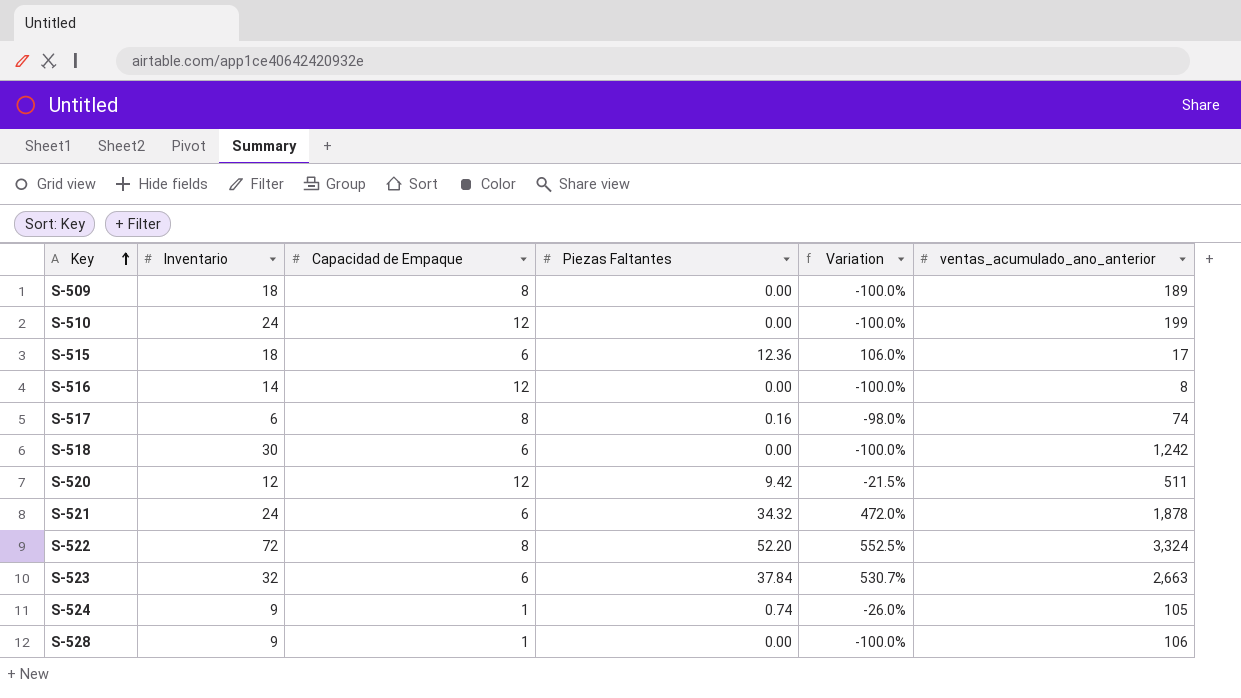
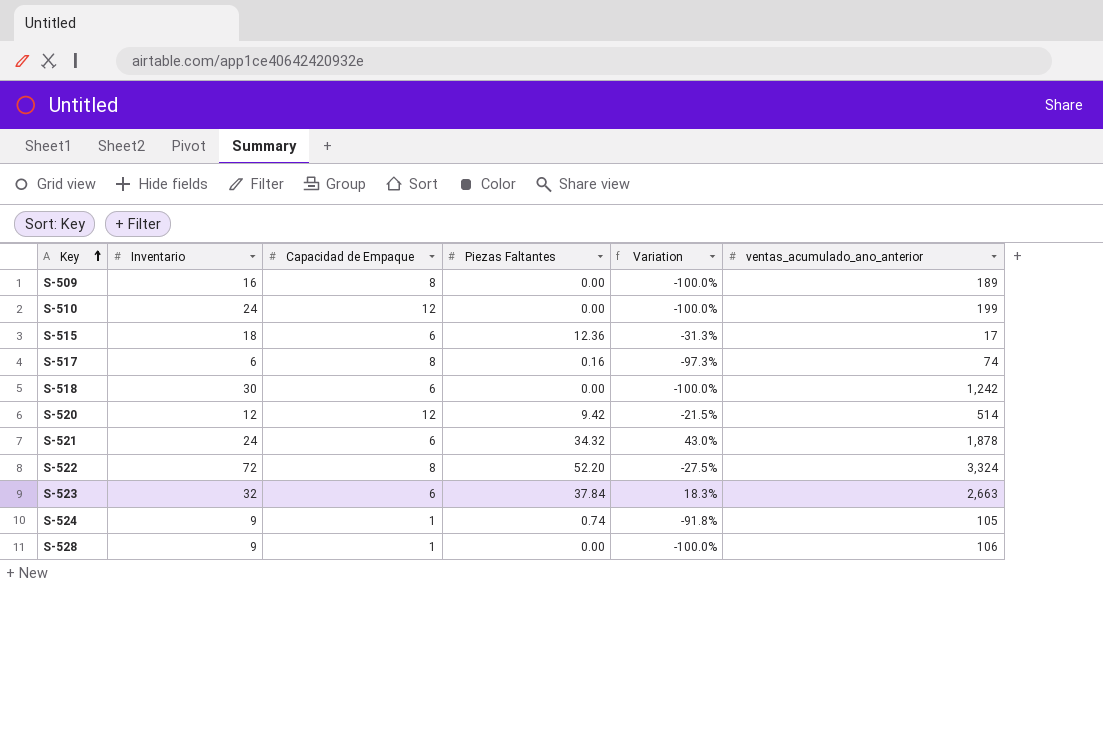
column Variation | formula: ([Piezas Faltantes] - [Capacidad de Empaque]) / [Capacidad de Empaque] -> ([Piezas Faltantes] - [Inventario]) / [Inventario]
row S-516: 14 | 12 | 0.00 | -100.0% | 8 -> none
S-509 | Inventario: 18 -> 16
S-520 | ventas_acumulado_ano_anterior: 511 -> 514

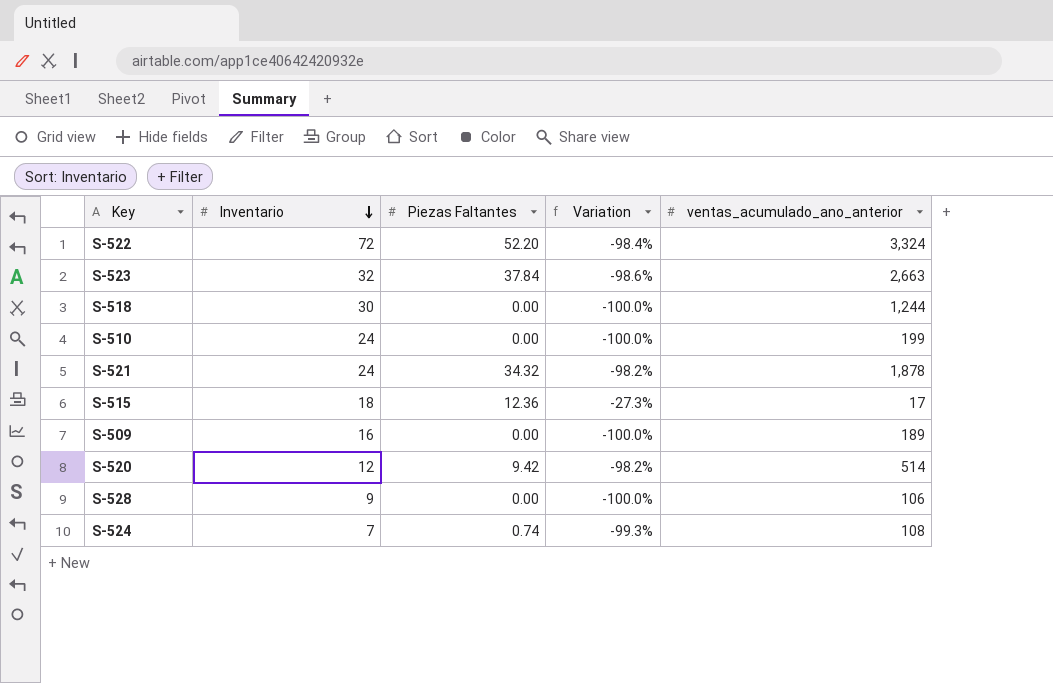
row order: Key ascending -> Inventario descending
column Capacidad de Empaque | position: 3 -> none
column Variation | formula: ([Piezas Faltantes] - [Inventario]) / [Inventario] -> ([Piezas Faltantes] - [ventas_acumulado_ano_anterior]) / [ventas_acumulado_ano_anterior]
row S-517: 6 | 8 | 0.16 | -97.3% | 74 -> none
S-518 | ventas_acumulado_ano_anterior: 1,242 -> 1,244
S-524 | Inventario: 9 -> 7
S-524 | ventas_acumulado_ano_anterior: 105 -> 108

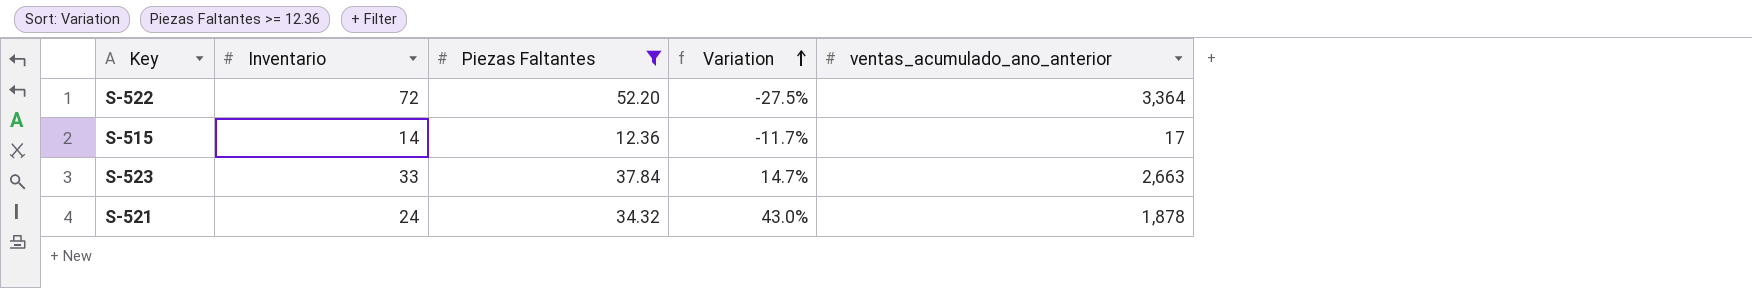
filter: none -> Piezas Faltantes >= 12.36
row order: Inventario descending -> Variation ascending
column Variation | formula: ([Piezas Faltantes] - [ventas_acumulado_ano_anterior]) / [ventas_acumulado_ano_anterior] -> ([Piezas Faltantes] - [Inventario]) / [Inventario]
S-522 | ventas_acumulado_ano_anterior: 3,324 -> 3,364
S-515 | Inventario: 18 -> 14
S-523 | Inventario: 32 -> 33

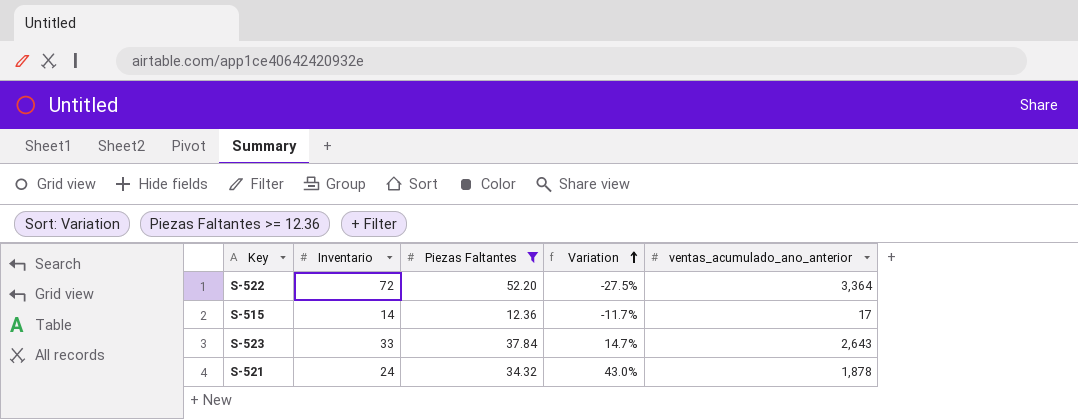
S-523 | ventas_acumulado_ano_anterior: 2,663 -> 2,643

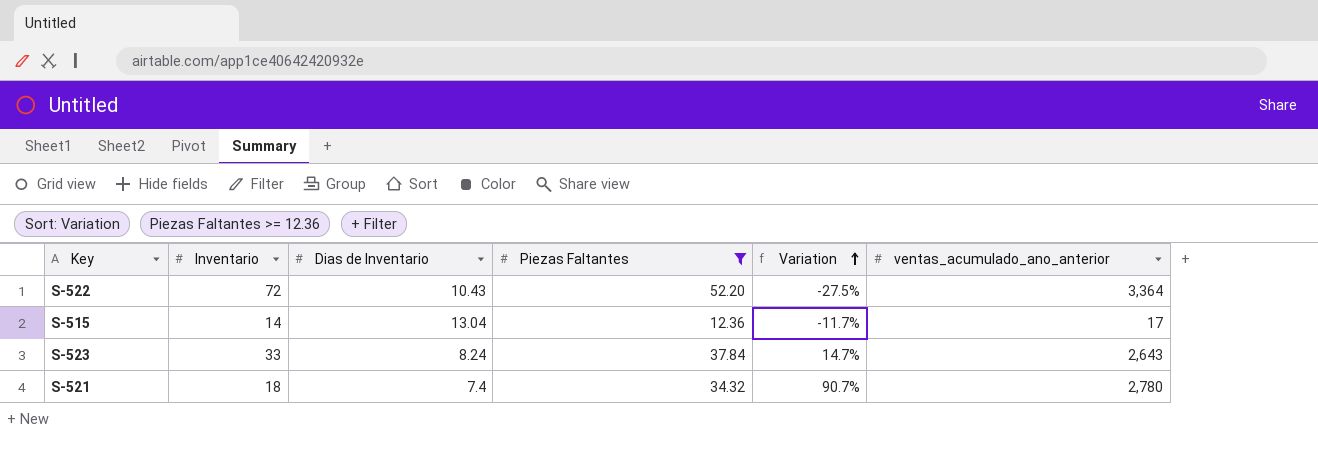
column Dias de Inventario | position: none -> 3
S-521 | Inventario: 24 -> 18
S-521 | Variation: 43.0% -> 90.7%
S-521 | ventas_acumulado_ano_anterior: 1,878 -> 2,780

